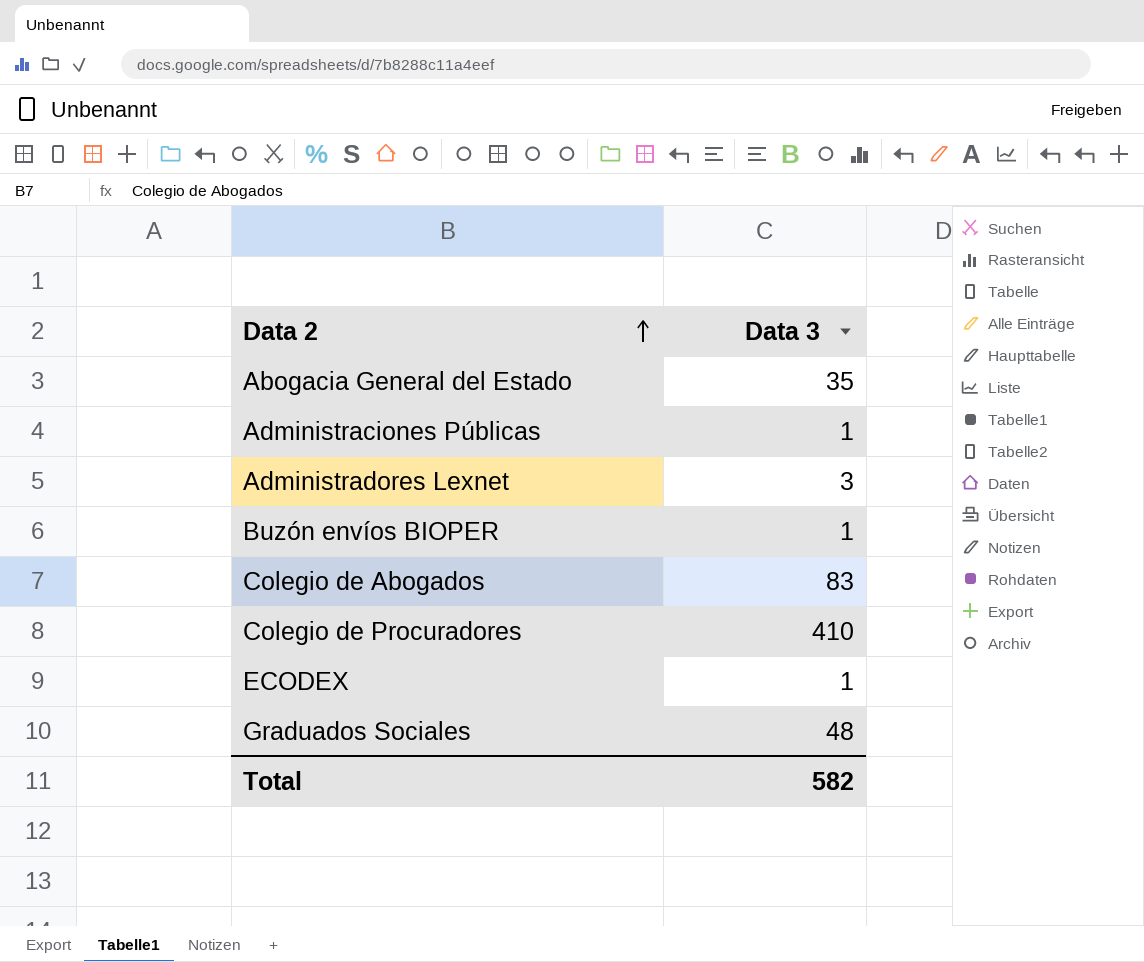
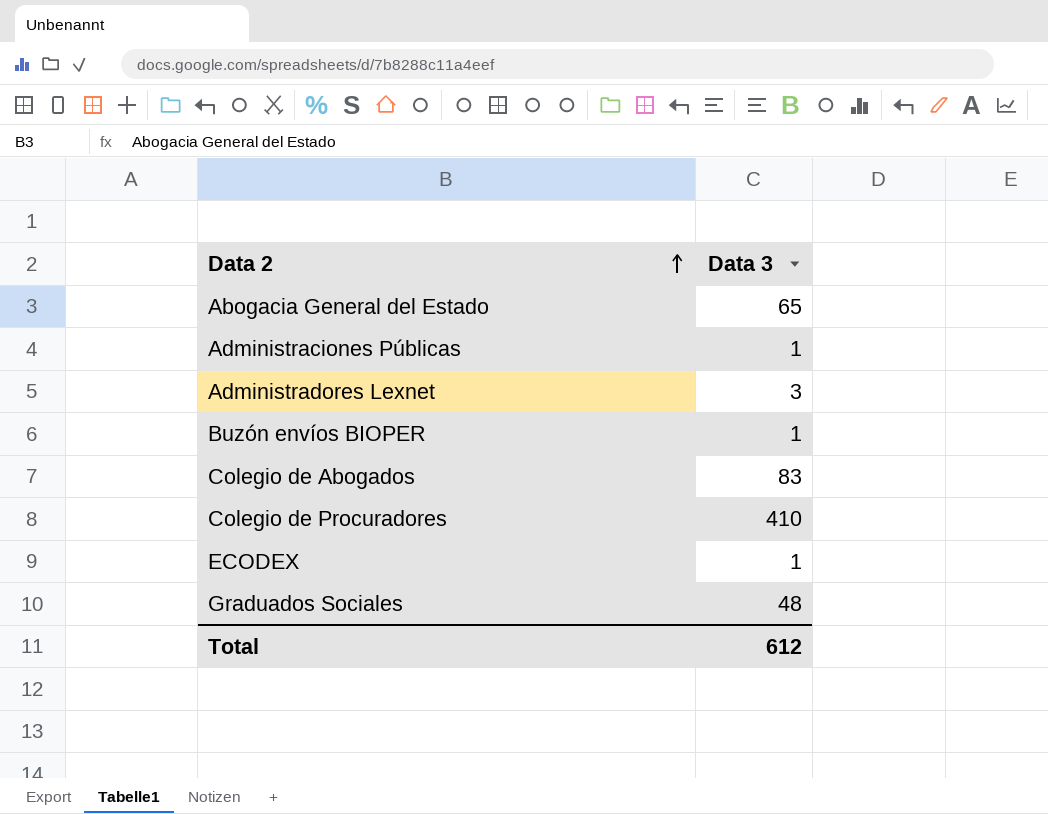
Abogacia General del Estado | Data 3: 35 -> 65
Total | Data 3: 582 -> 612

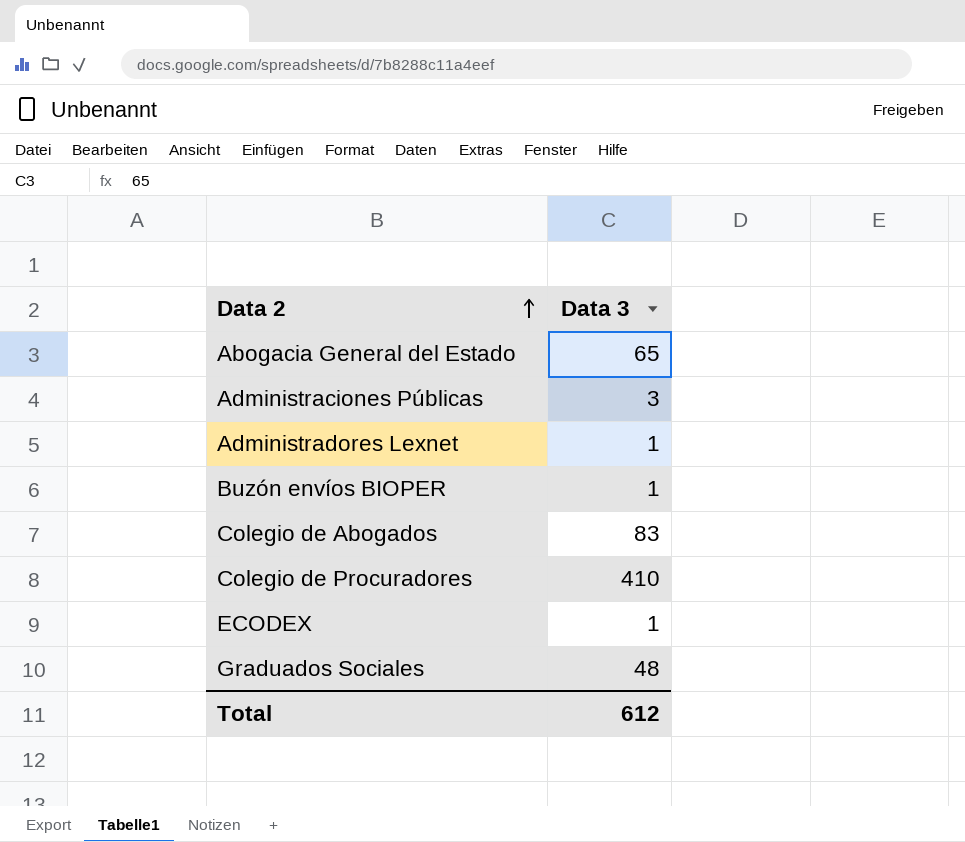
Administraciones Públicas | Data 3: 1 -> 3
Administradores Lexnet | Data 3: 3 -> 1

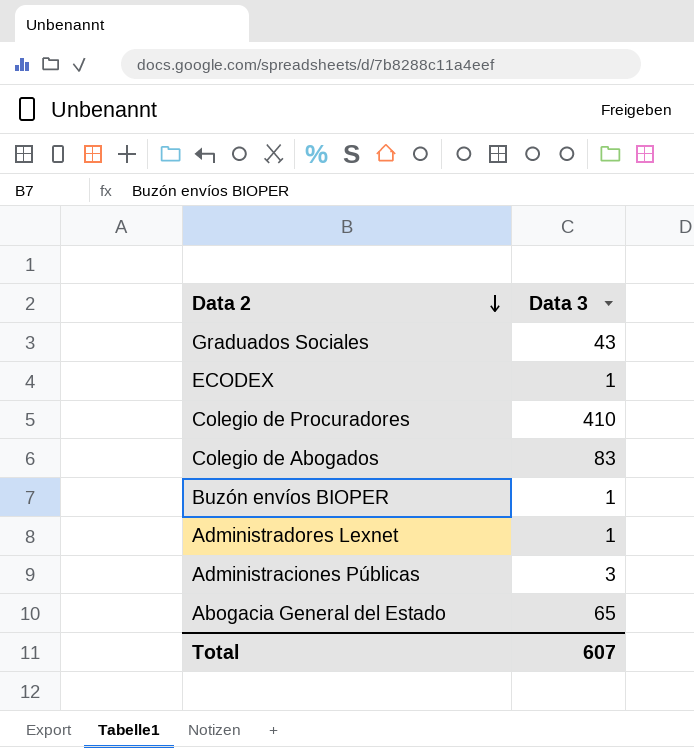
row order: Data 2 ascending -> Data 2 descending
Graduados Sociales | Data 3: 48 -> 43
Total | Data 3: 612 -> 607

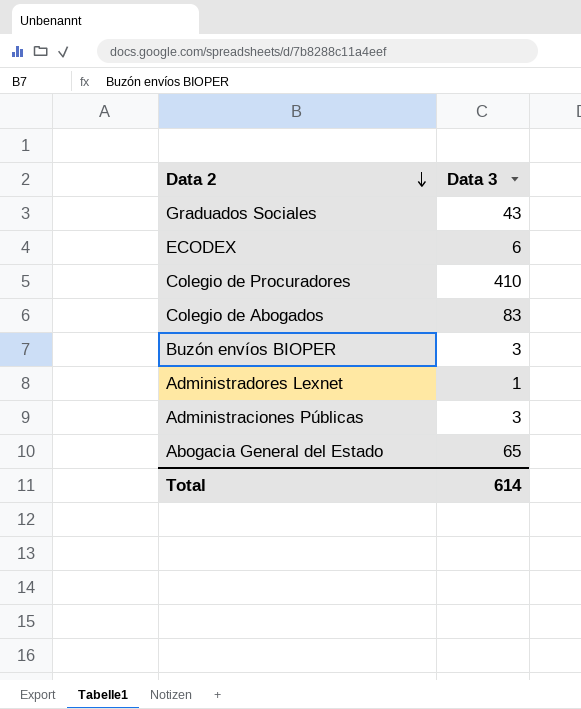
ECODEX | Data 3: 1 -> 6
Buzón envíos BIOPER | Data 3: 1 -> 3
Total | Data 3: 607 -> 614

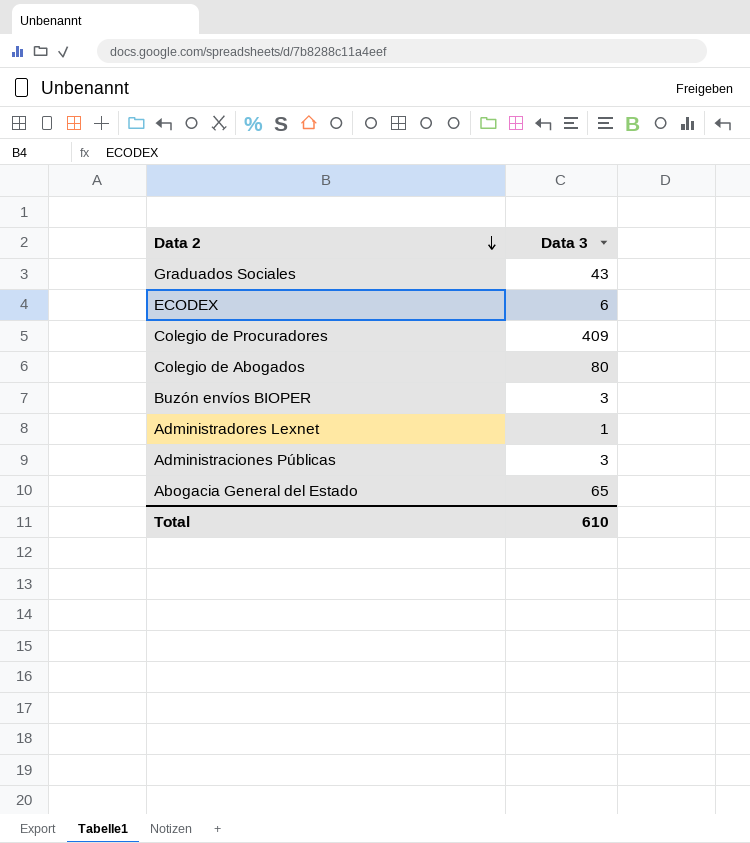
Colegio de Procuradores | Data 3: 410 -> 409
Colegio de Abogados | Data 3: 83 -> 80
Total | Data 3: 614 -> 610

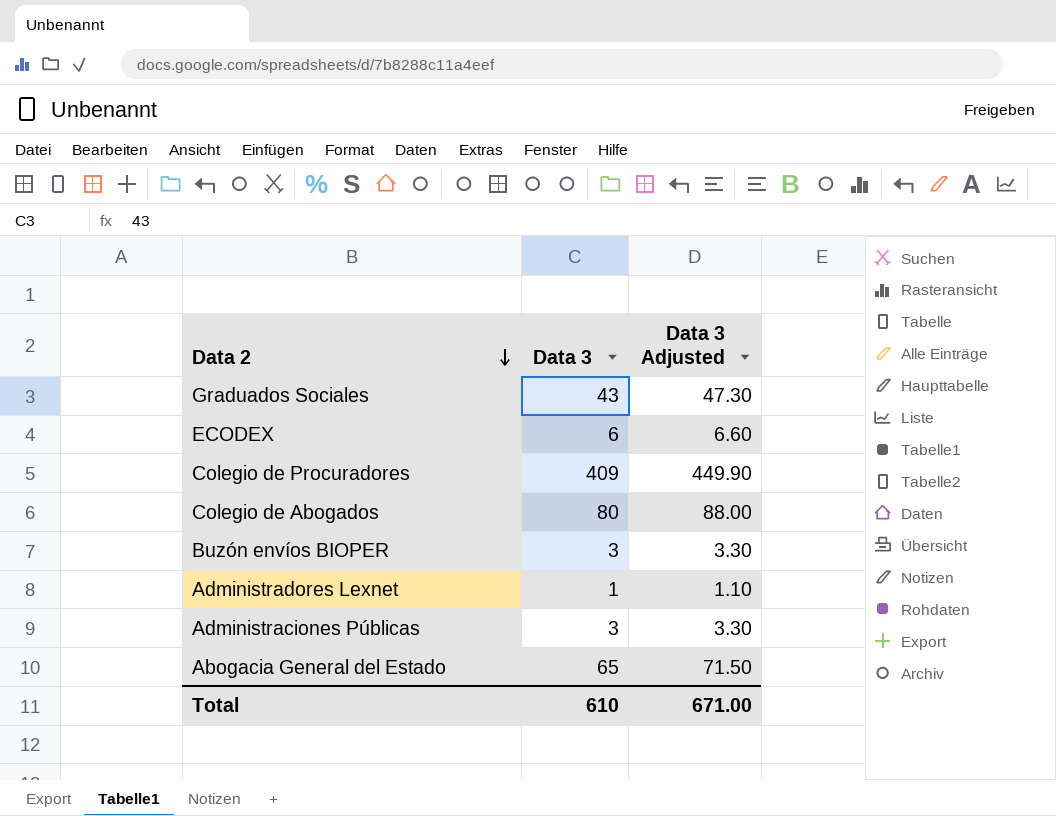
column Data 3 Adjusted | formula: none -> [Data 3] * 1.1

